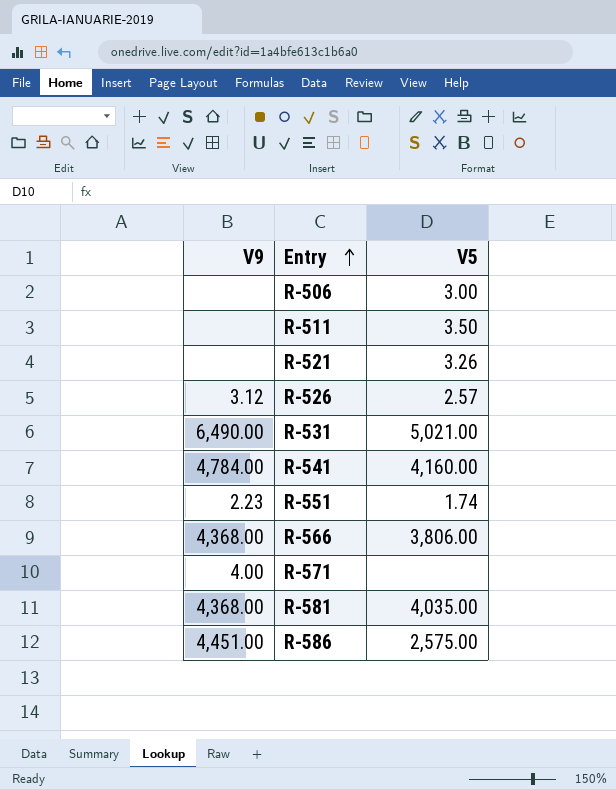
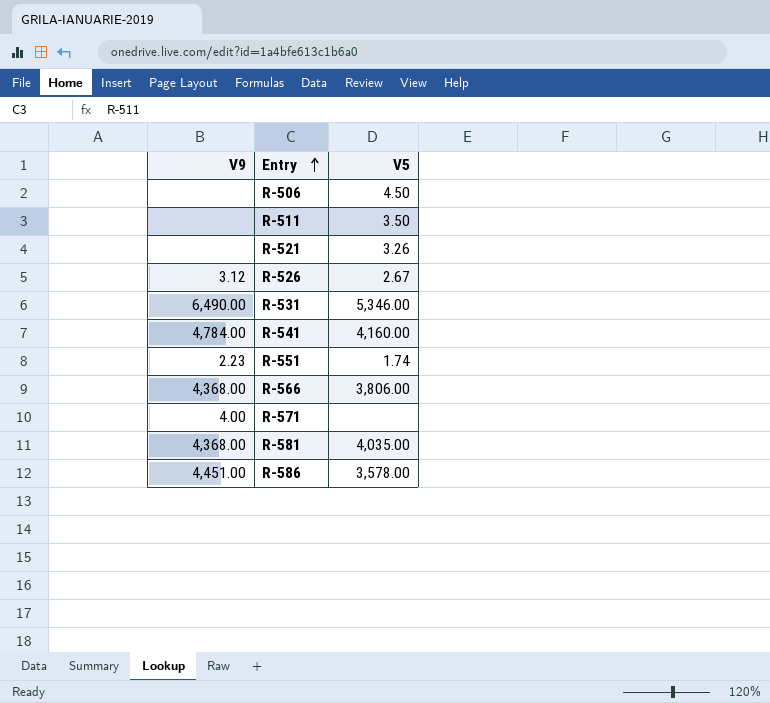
R-506 | V5: 3.00 -> 4.50
R-526 | V5: 2.57 -> 2.67
R-531 | V5: 5,021.00 -> 5,346.00
R-586 | V5: 2,575.00 -> 3,578.00

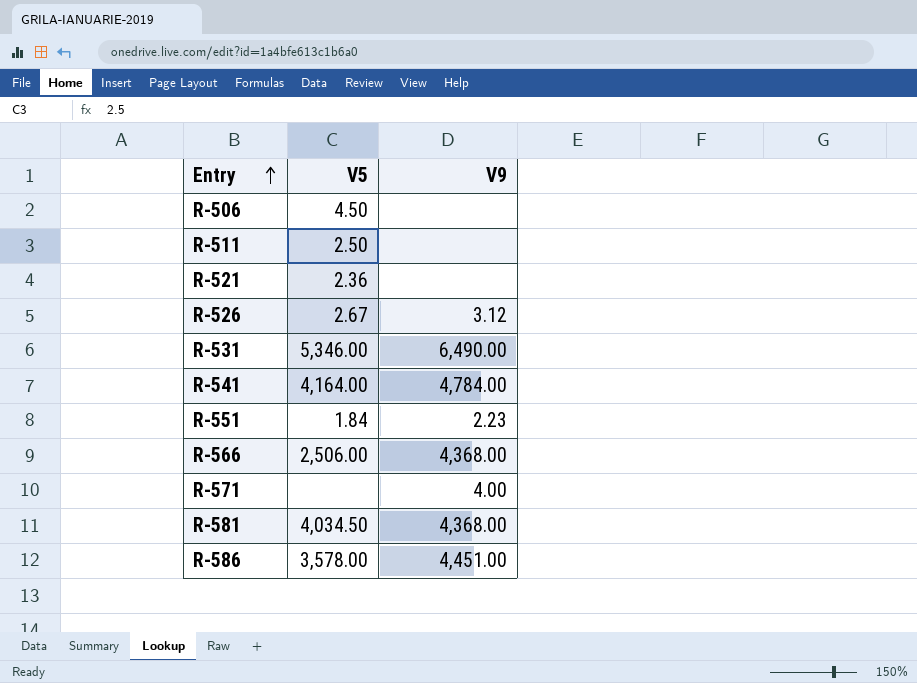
column V9 | position: 1 -> 3
R-511 | V5: 3.50 -> 2.50
R-521 | V5: 3.26 -> 2.36
R-541 | V5: 4,160.00 -> 4,164.00
R-551 | V5: 1.74 -> 1.84
R-566 | V5: 3,806.00 -> 2,506.00
R-581 | V5: 4,035.00 -> 4,034.50

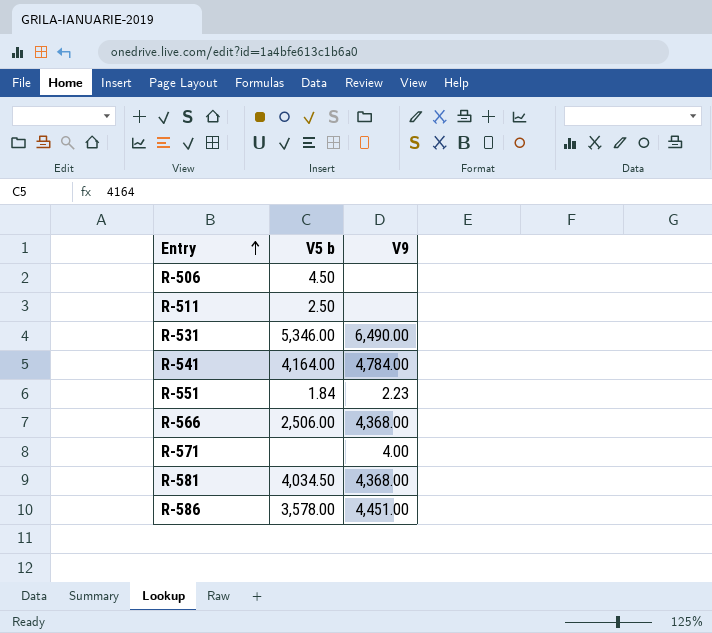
column name: V5 -> V5 b
row R-521: 2.36 | none -> none
row R-526: 2.67 | 3.12 -> none

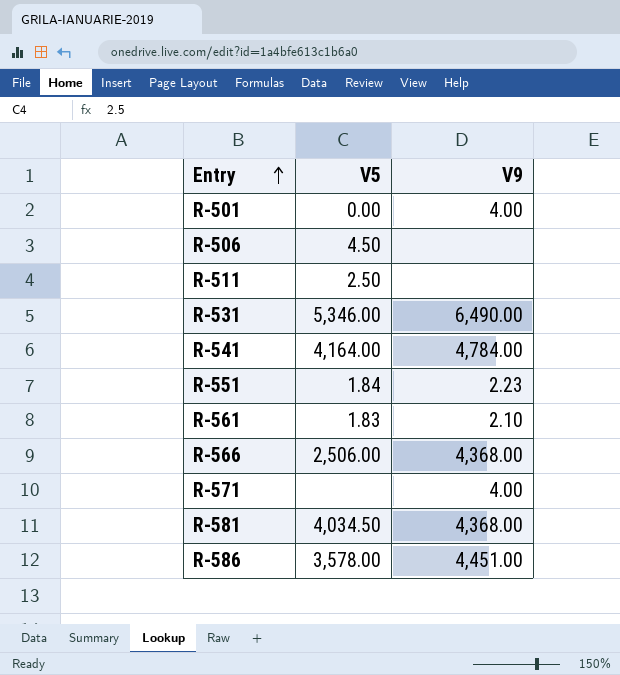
column name: V5 b -> V5
row R-501: none -> 0.00 | 4.00
row R-561: none -> 1.83 | 2.10

